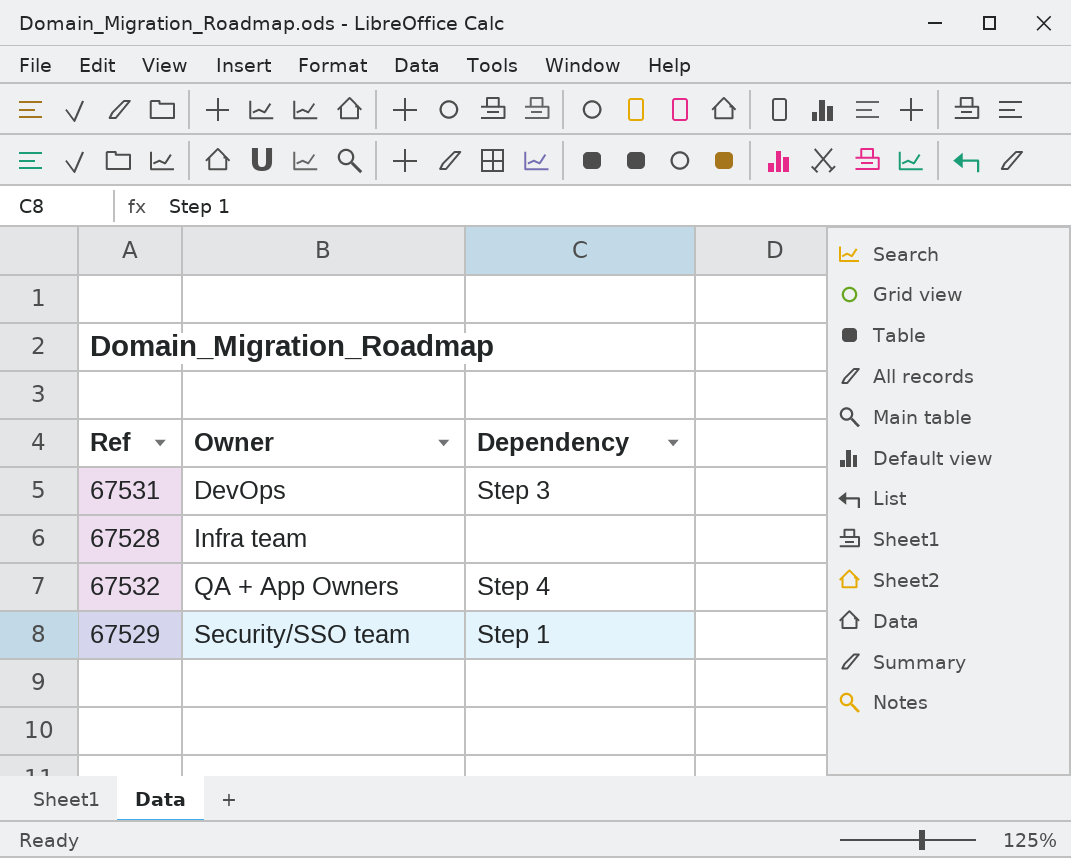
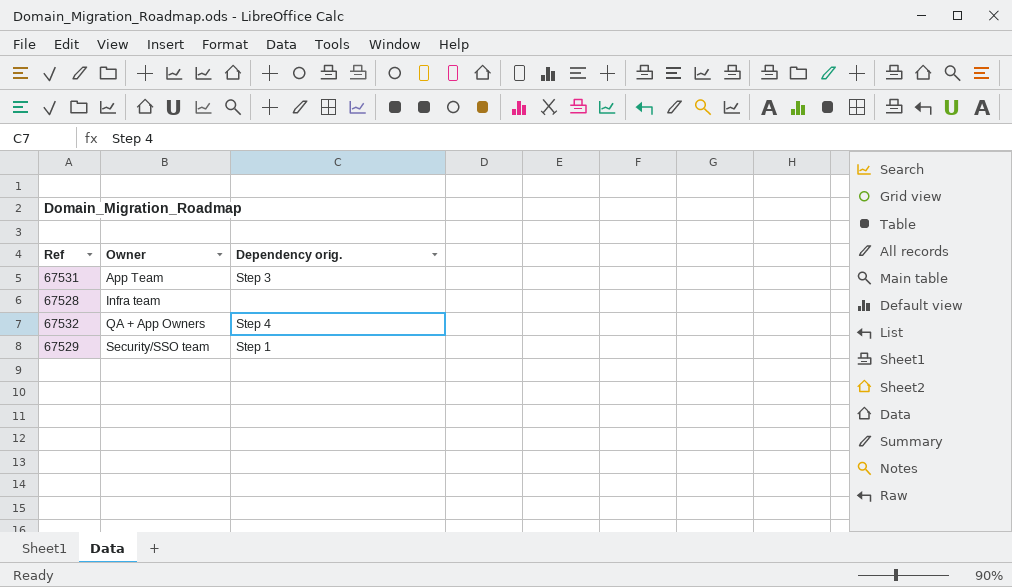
column name: Dependency -> Dependency orig.
67531 | Owner: DevOps -> App Team

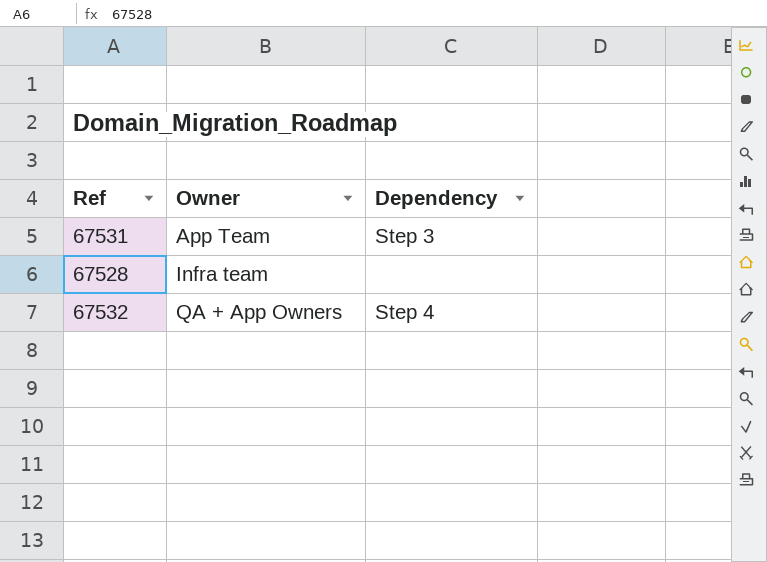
column name: Dependency orig. -> Dependency
row 67529: Security/SSO team | Step 1 -> none

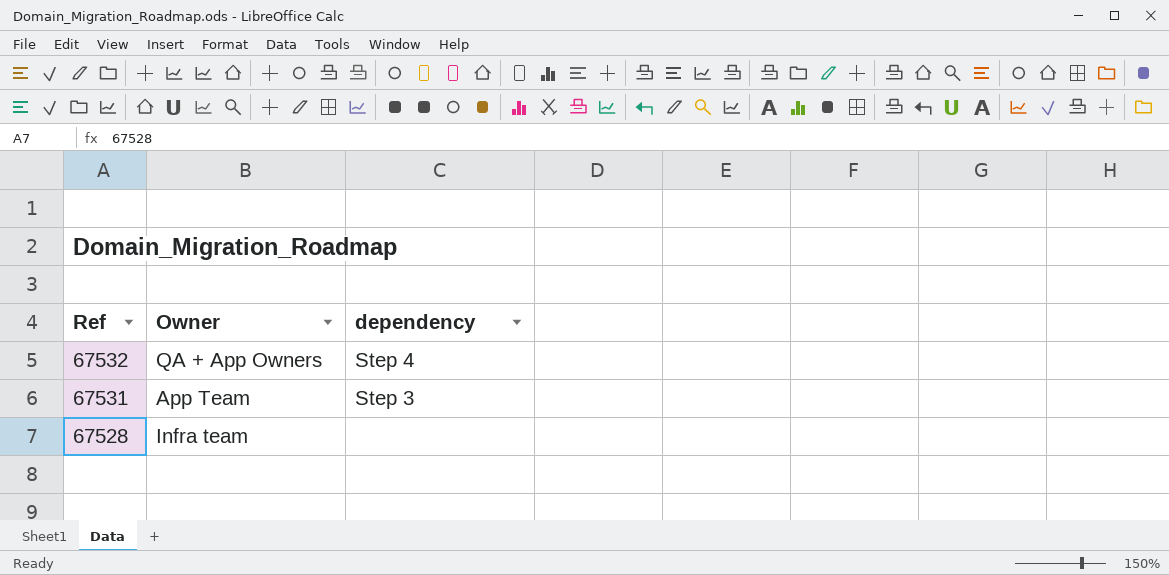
row order: Owner ascending -> Ref descending
column name: Dependency -> dependency

